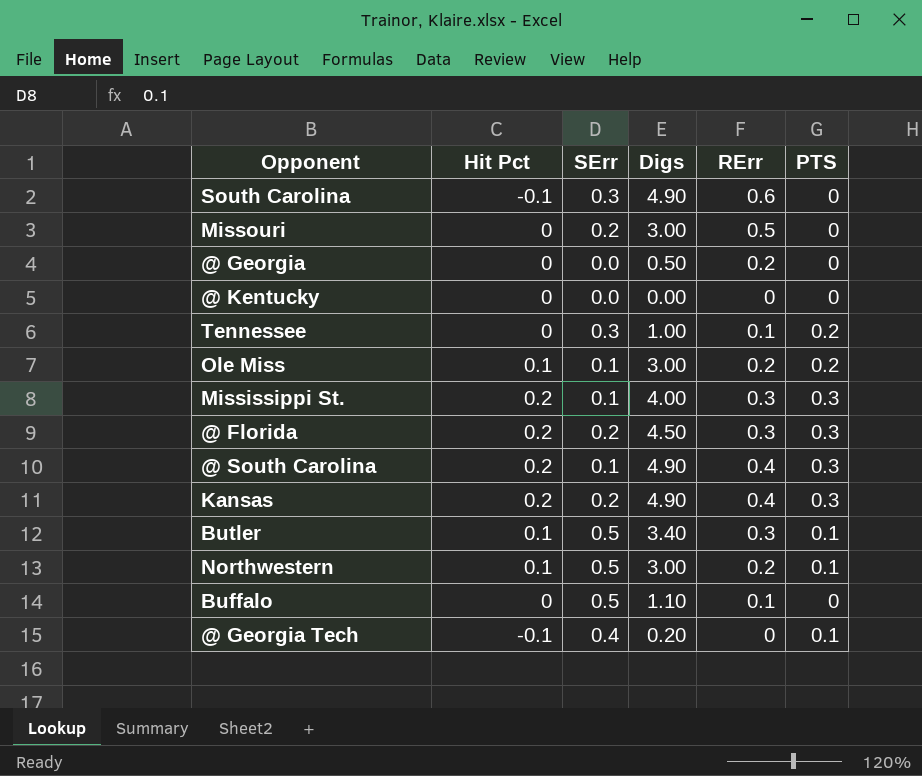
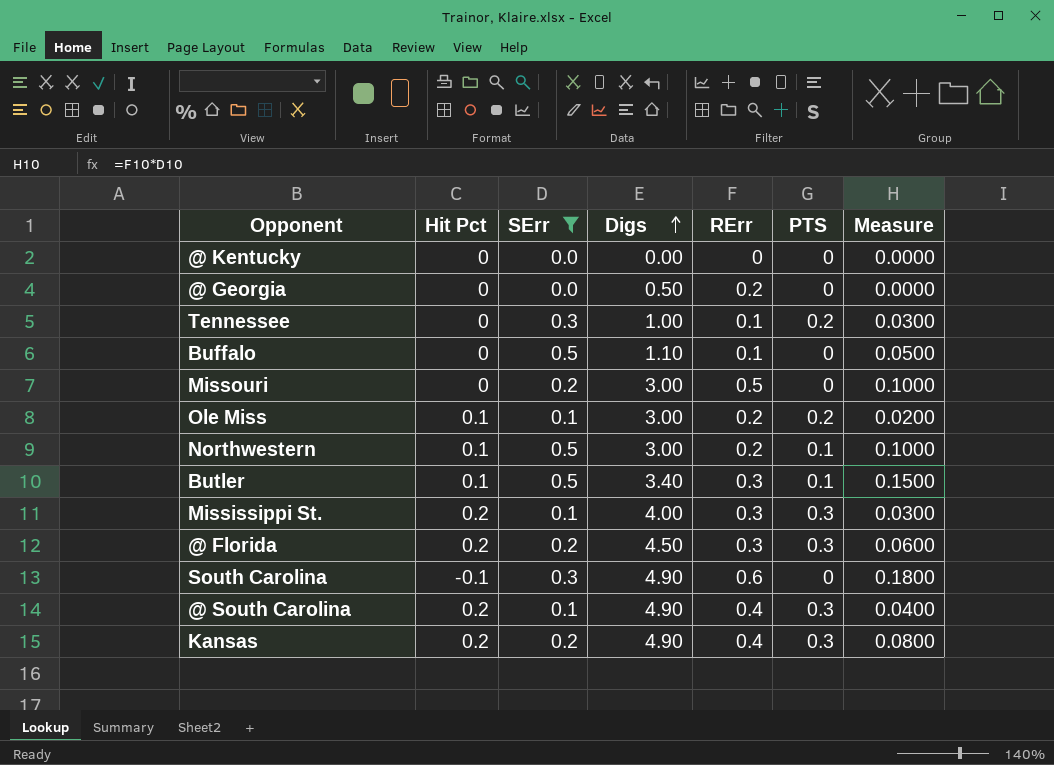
filter: none -> SErr != 0.4
row order: none -> Digs ascending
column Measure | formula: none -> [SErr] * [RErr]

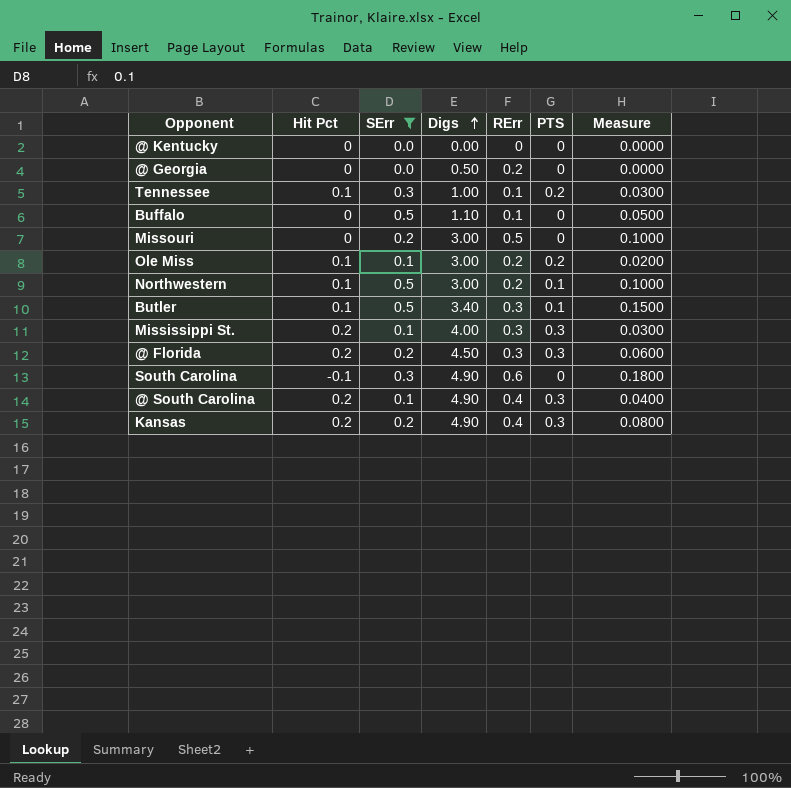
Tennessee | Hit Pct: 0 -> 0.1

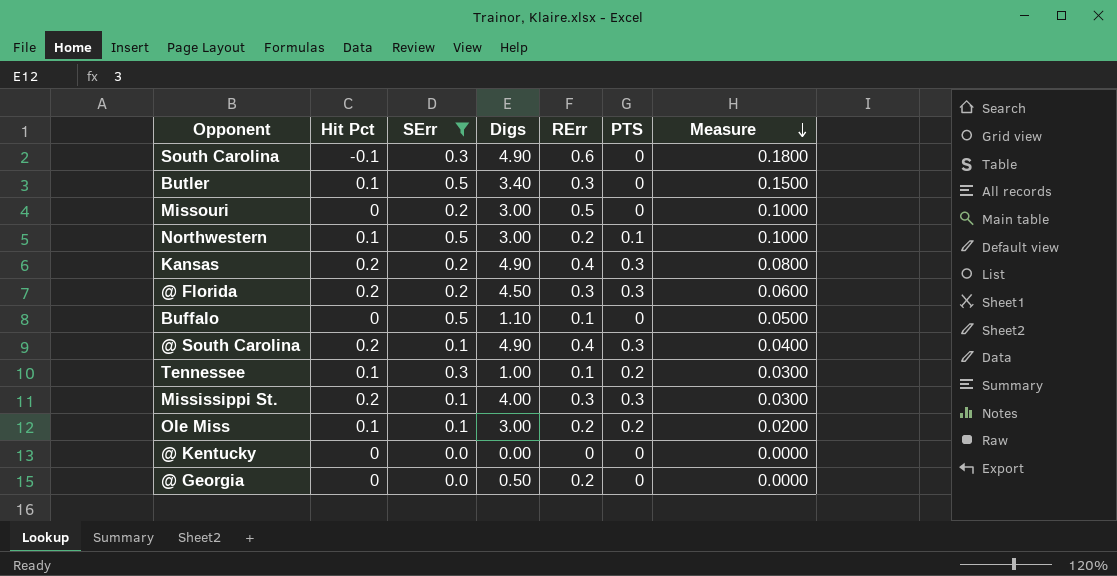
row order: Digs ascending -> Measure descending
Butler | PTS: 0.1 -> 0

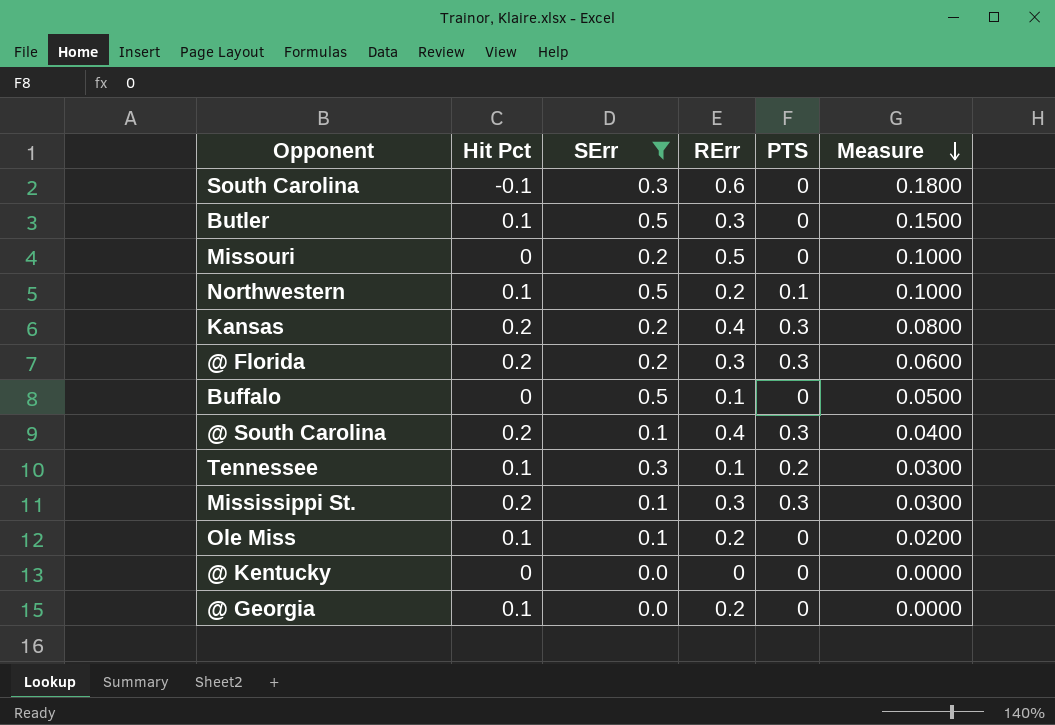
column Digs | position: 4 -> none
Ole Miss | PTS: 0.2 -> 0
@ Georgia | Hit Pct: 0 -> 0.1

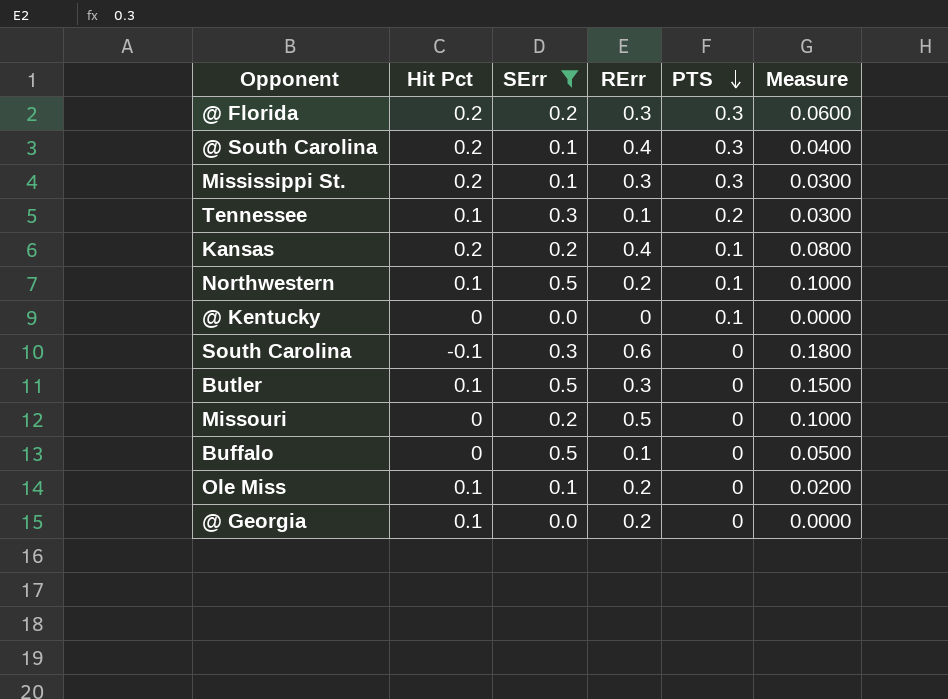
row order: Measure descending -> PTS descending
Kansas | PTS: 0.3 -> 0.1
@ Kentucky | PTS: 0 -> 0.1

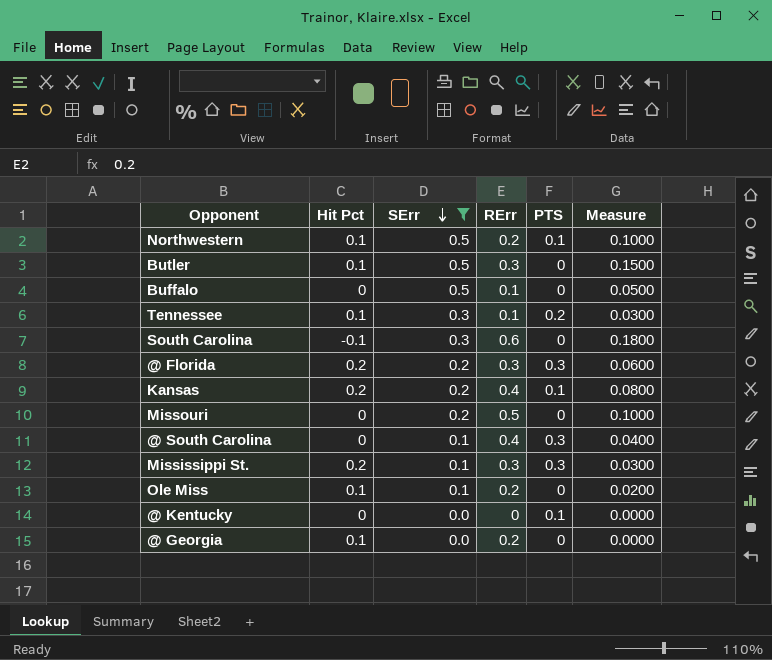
row order: PTS descending -> SErr descending
@ South Carolina | Hit Pct: 0.2 -> 0

